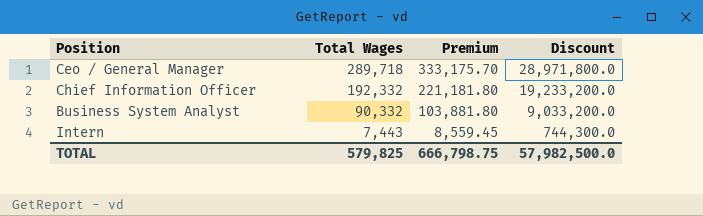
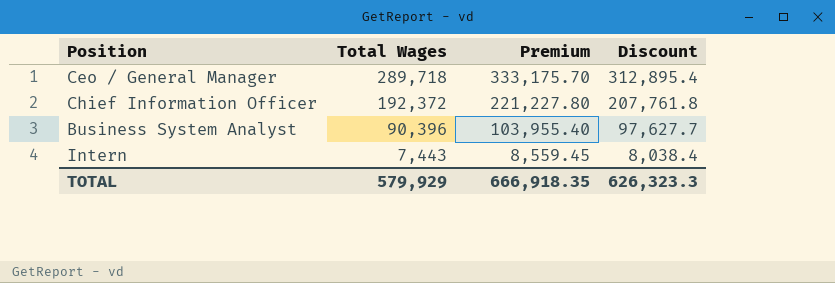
column Discount | formula: [Total Wages] * 100 -> [Total Wages] * 1.08
Chief Information Officer | Total Wages: 192,332 -> 192,372
Chief Information Officer | Premium: 221,181.80 -> 221,227.80
Business System Analyst | Total Wages: 90,332 -> 90,396
Business System Analyst | Premium: 103,881.80 -> 103,955.40
TOTAL | Total Wages: 579,825 -> 579,929
TOTAL | Premium: 666,798.75 -> 666,918.35
TOTAL | Discount: 57,982,500.0 -> 626,323.3

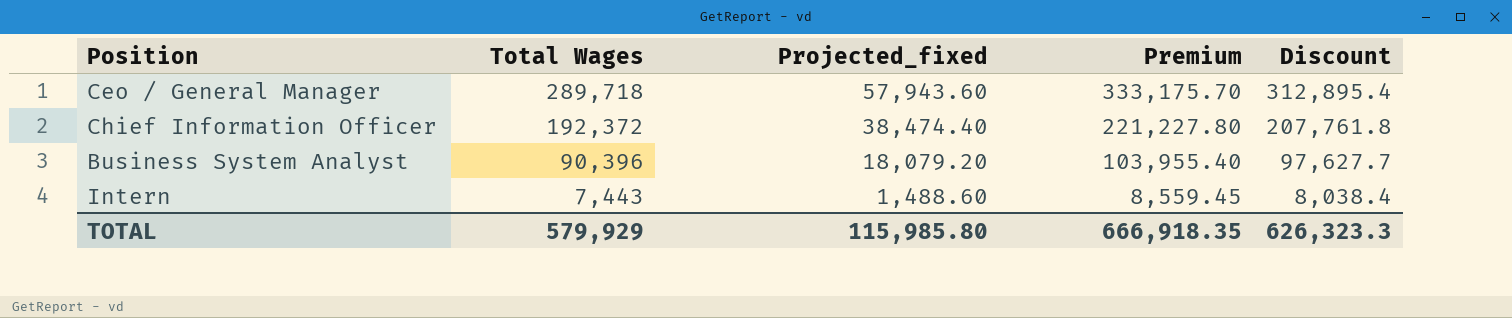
column Projected_fixed | formula: none -> [Total Wages] * 0.2

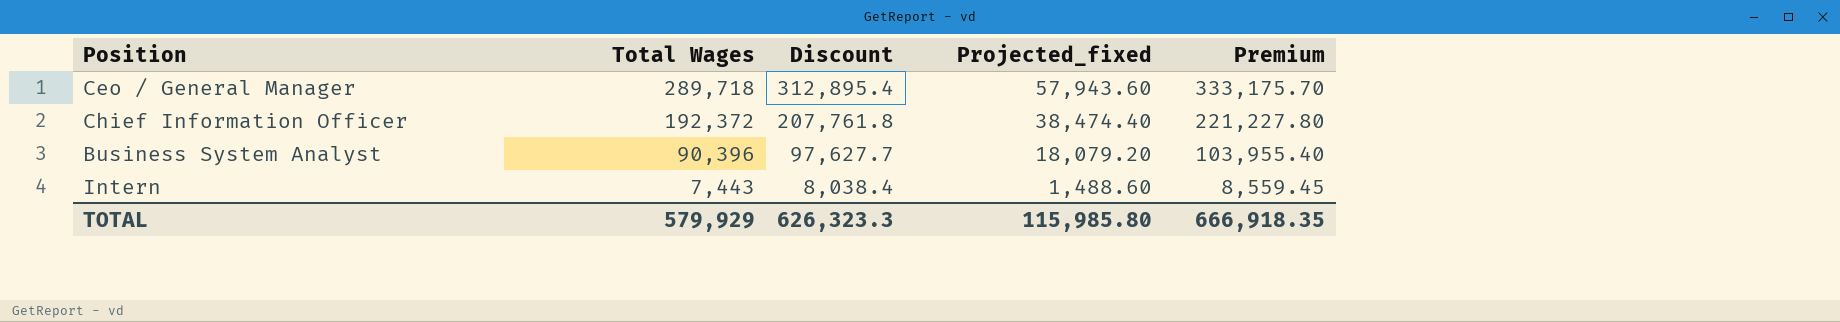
column Discount | position: 5 -> 3

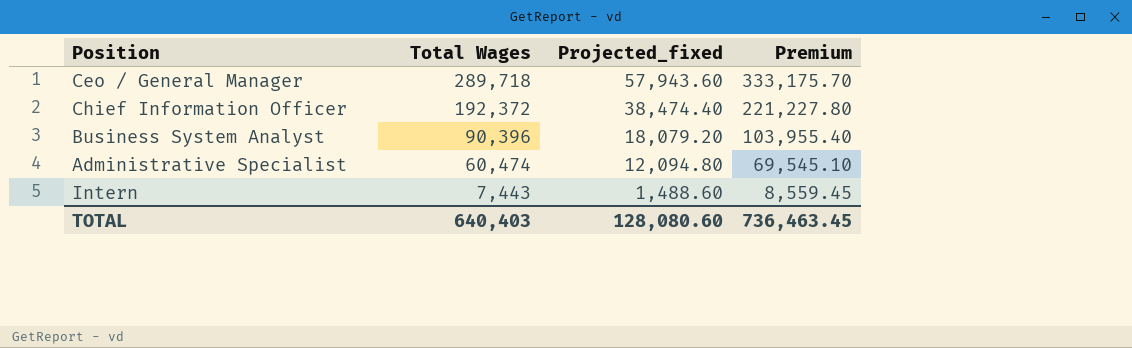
column Discount | formula: [Total Wages] * 1.08 -> none
row Administrative Specialist: none -> 60,474 | 12,094.80 | 69,545.10
TOTAL | Total Wages: 579,929 -> 640,403
TOTAL | Projected_fixed: 115,985.80 -> 128,080.60
TOTAL | Premium: 666,918.35 -> 736,463.45

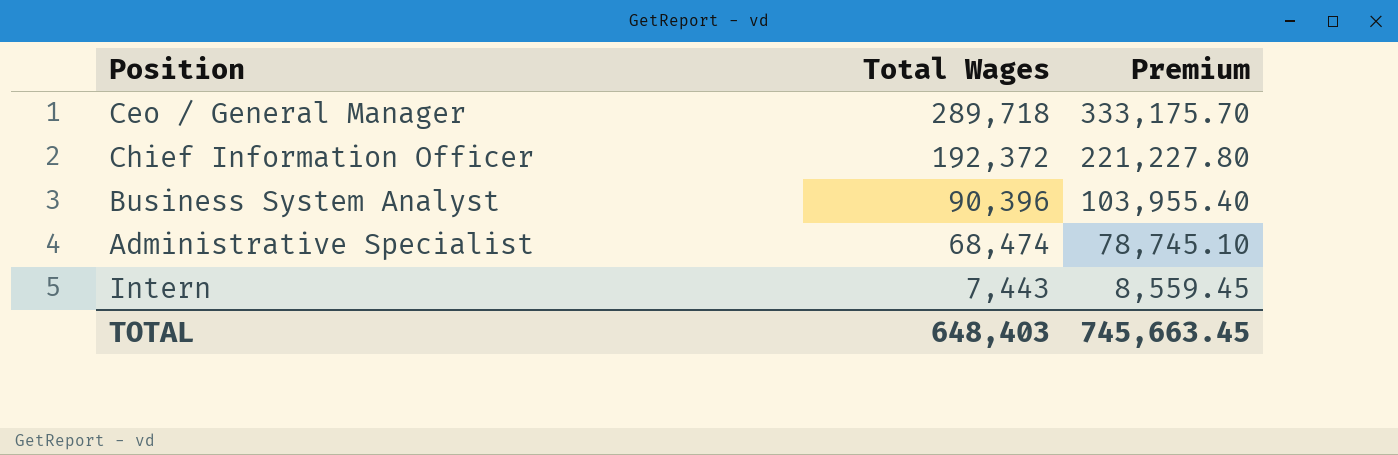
column Projected_fixed | formula: [Total Wages] * 0.2 -> none
Administrative Specialist | Total Wages: 60,474 -> 68,474
Administrative Specialist | Premium: 69,545.10 -> 78,745.10
TOTAL | Total Wages: 640,403 -> 648,403
TOTAL | Premium: 736,463.45 -> 745,663.45

